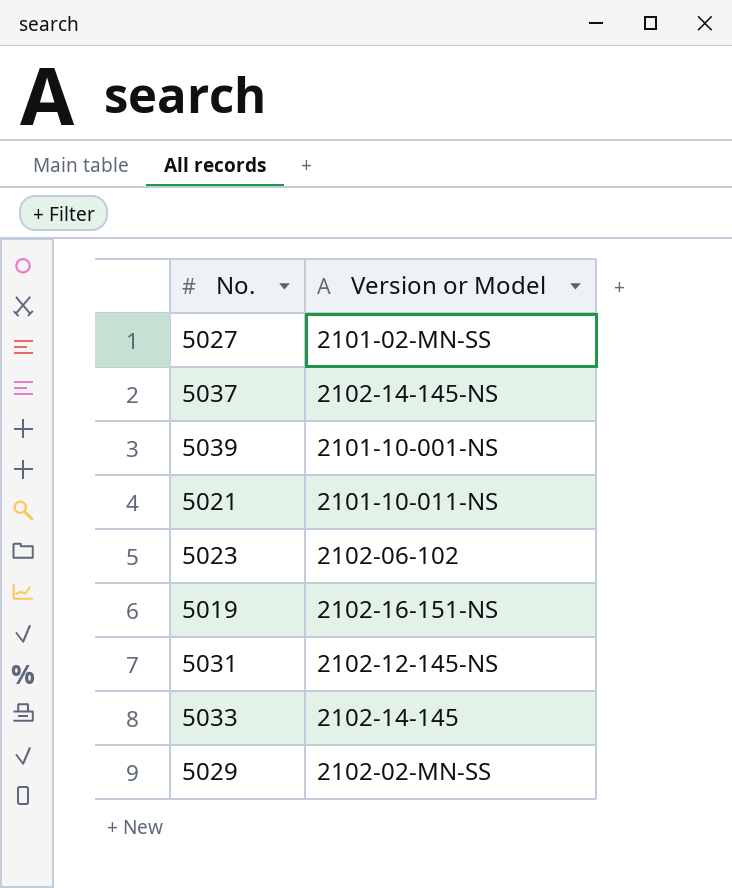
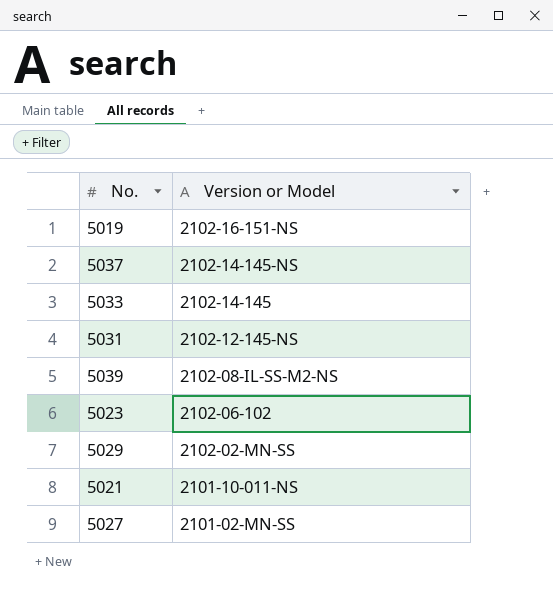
row order: none -> Version or Model descending
5039 | Version or Model: 2101-10-001-NS -> 2102-08-IL-SS-M2-NS

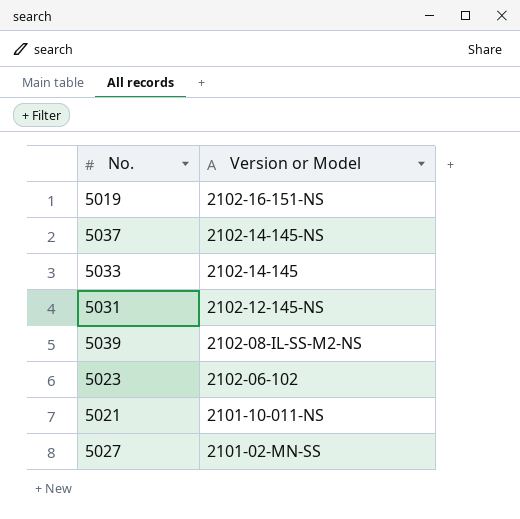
row 5029: 2102-02-MN-SS -> none

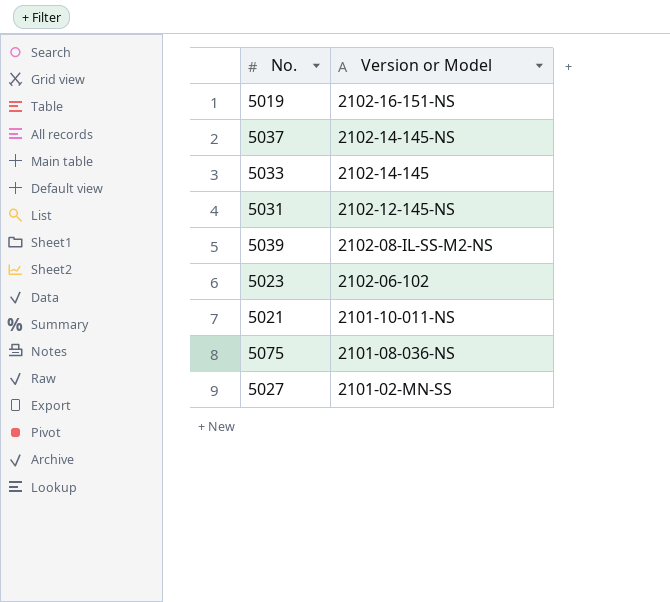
row 5075: none -> 2101-08-036-NS

